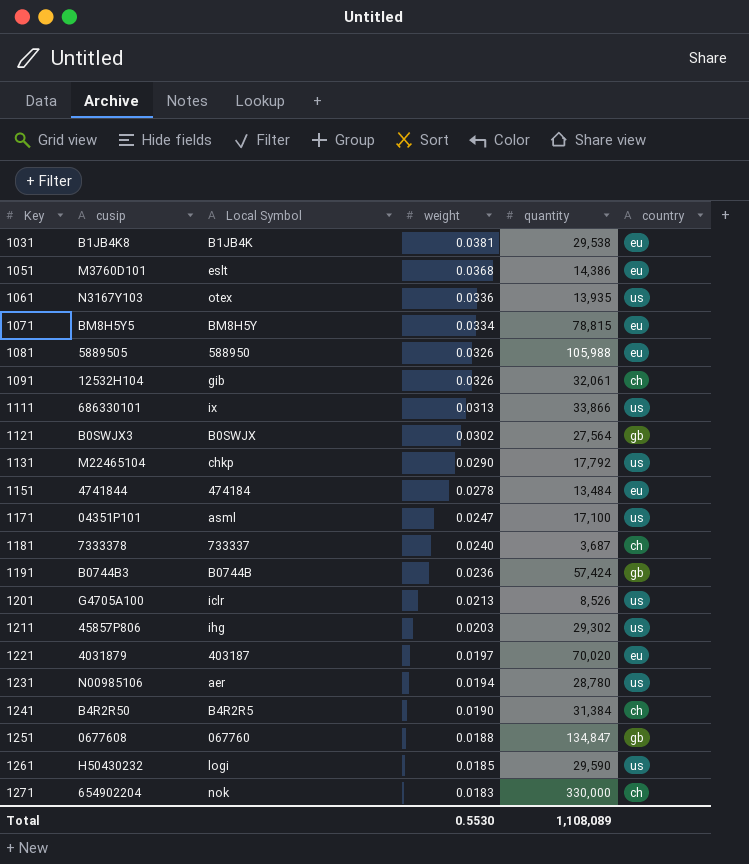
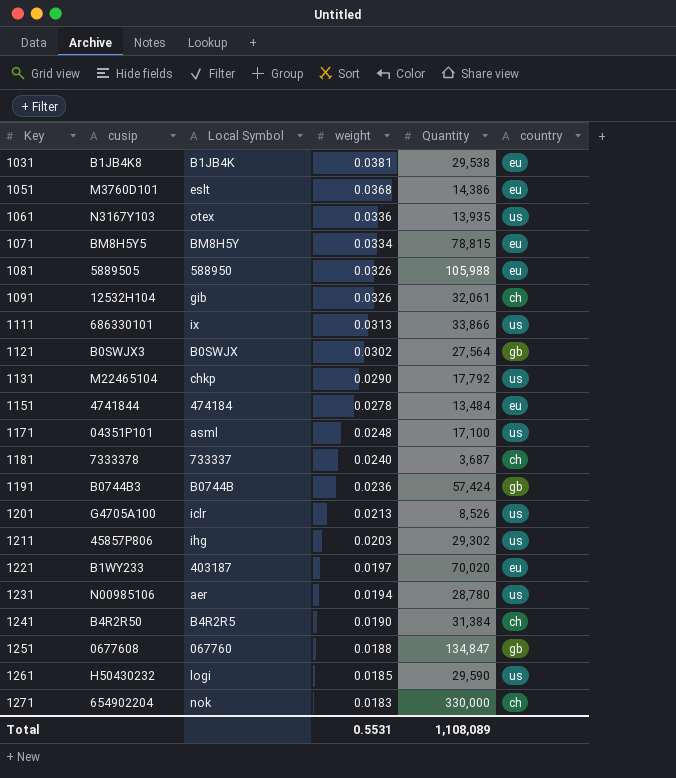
column name: quantity -> Quantity
1171 | weight: 0.0247 -> 0.0248
1221 | cusip: 4031879 -> B1WY233
Total | weight: 0.5530 -> 0.5531

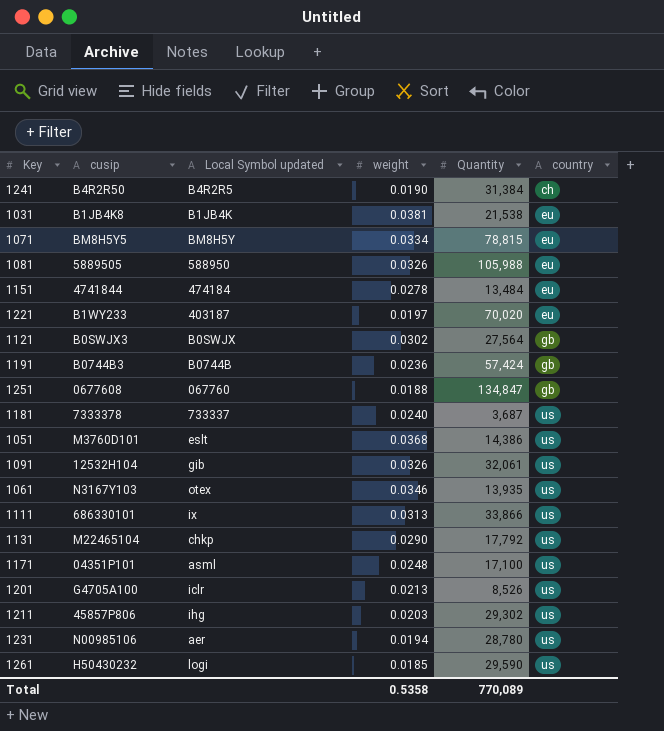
row order: Key ascending -> country ascending
column name: Local Symbol -> Local Symbol updated
row 1271: 654902204 | nok | 0.0183 | 330,000 | ch -> none
1031 | Quantity: 29,538 -> 21,538
1181 | country: ch -> us
1051 | country: eu -> us
1091 | country: ch -> us
1061 | weight: 0.0336 -> 0.0346
Total | weight: 0.5531 -> 0.5358
Total | Quantity: 1,108,089 -> 770,089

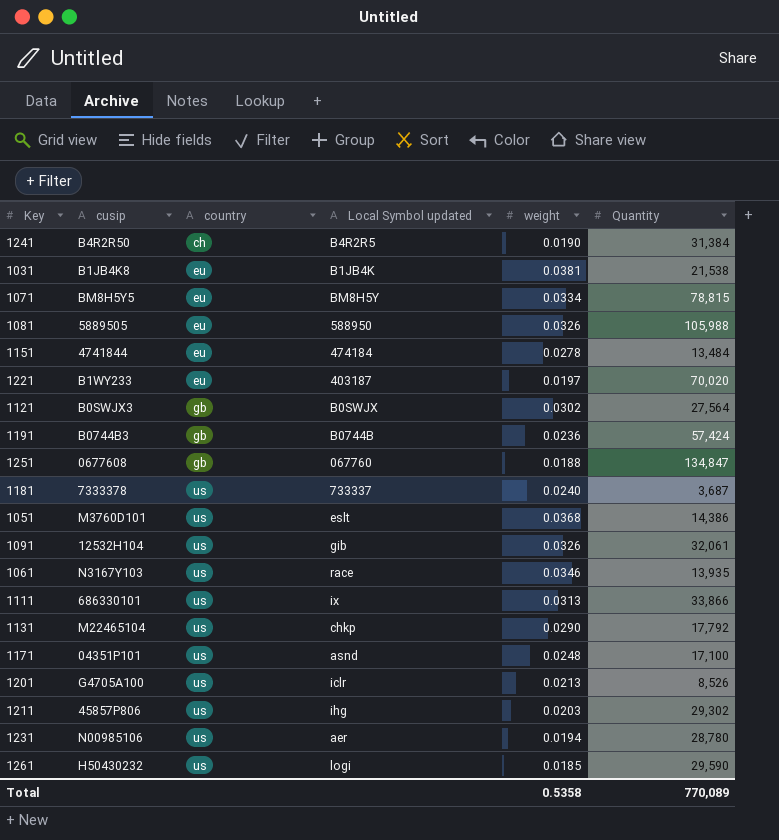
column country | position: 6 -> 3
1061 | Local Symbol updated: otex -> race
1171 | Local Symbol updated: asml -> asnd

